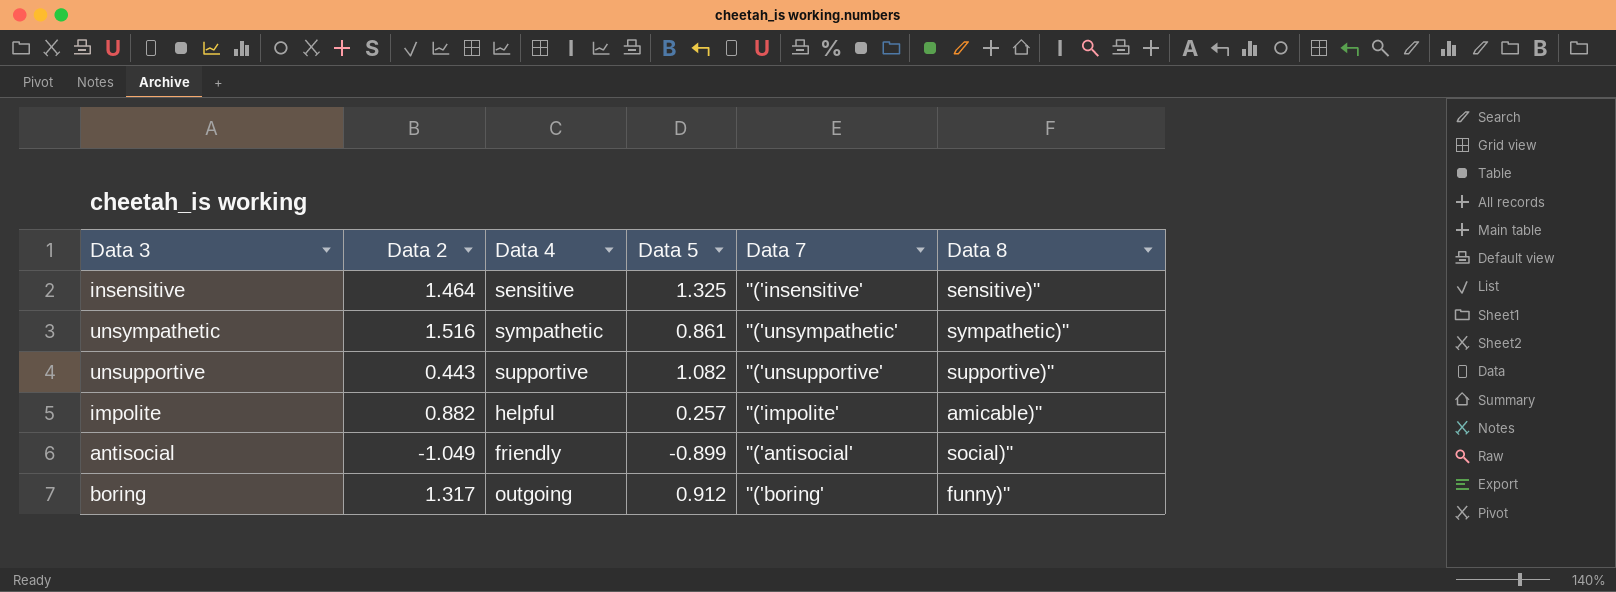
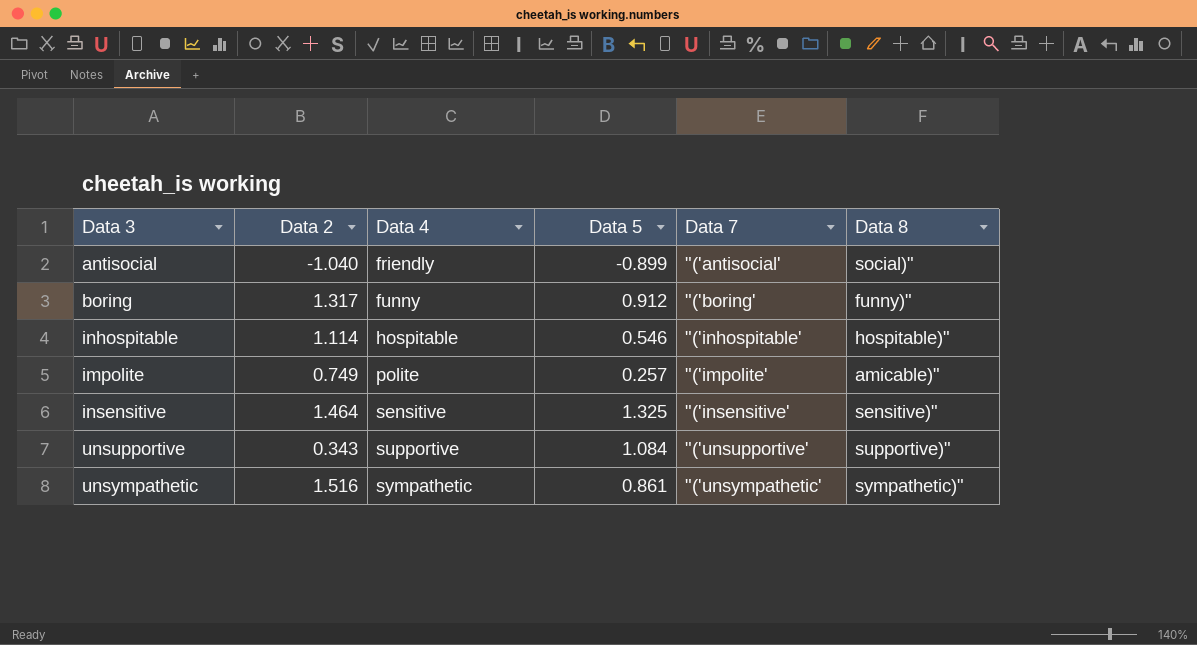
row order: none -> Data 4 ascending
antisocial | Data 2: -1.049 -> -1.040
boring | Data 4: outgoing -> funny
row inhospitable: none -> 1.114 | hospitable | 0.546 | "('inhospitable' | hospitable)"
impolite | Data 2: 0.882 -> 0.749
impolite | Data 4: helpful -> polite
unsupportive | Data 2: 0.443 -> 0.343
unsupportive | Data 5: 1.082 -> 1.084

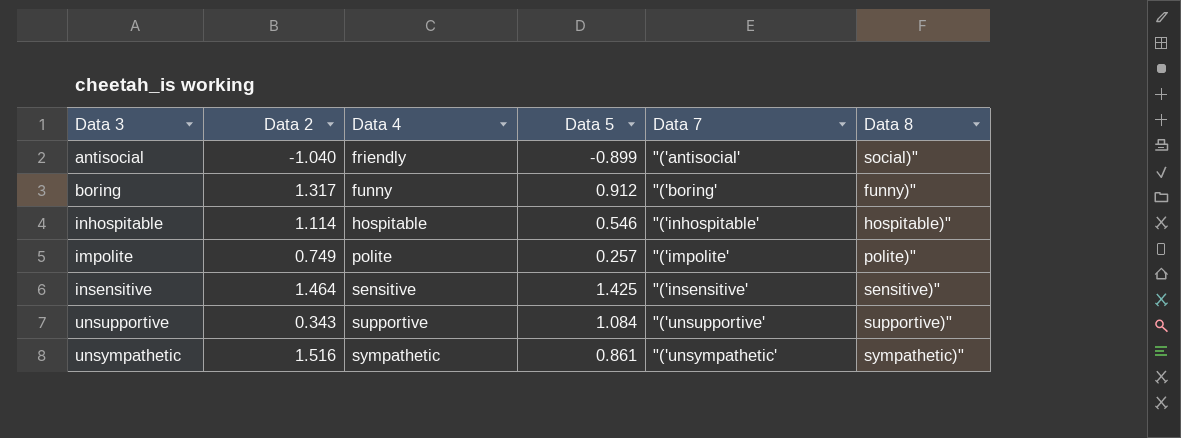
impolite | Data 8: amicable)" -> polite)"
insensitive | Data 5: 1.325 -> 1.425

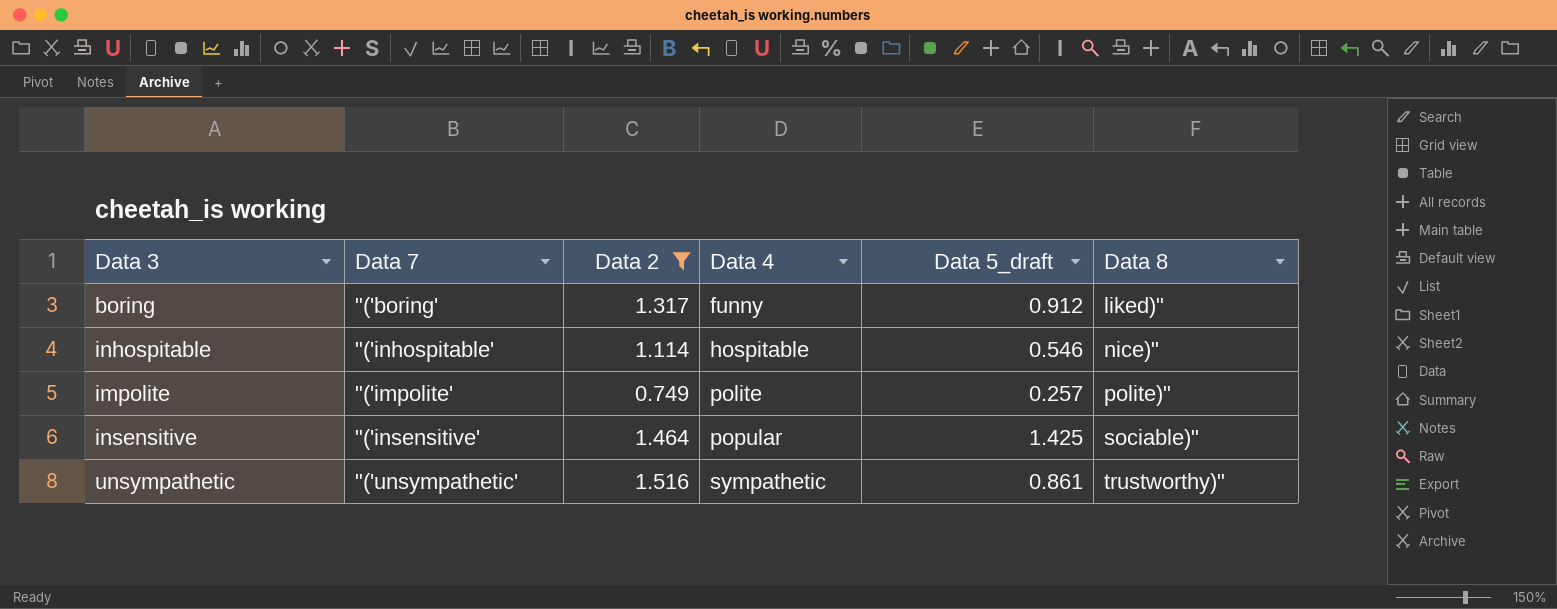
filter: none -> Data 2 >= 0.749
column Data 7 | position: 5 -> 2
column name: Data 5 -> Data 5_draft
boring | Data 8: funny)" -> liked)"
inhospitable | Data 8: hospitable)" -> nice)"
insensitive | Data 4: sensitive -> popular
insensitive | Data 8: sensitive)" -> sociable)"
unsympathetic | Data 8: sympathetic)" -> trustworthy)"

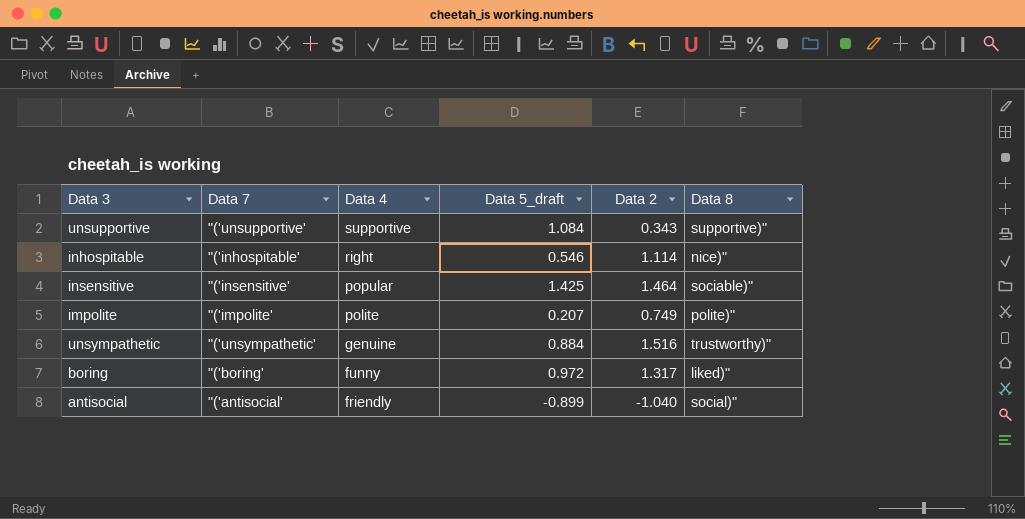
filter: Data 2 >= 0.749 -> none
row order: Data 4 ascending -> Data 4 descending
column Data 2 | position: 3 -> 5
inhospitable | Data 4: hospitable -> right
impolite | Data 5_draft: 0.257 -> 0.207
unsympathetic | Data 4: sympathetic -> genuine
unsympathetic | Data 5_draft: 0.861 -> 0.884
boring | Data 5_draft: 0.912 -> 0.972

